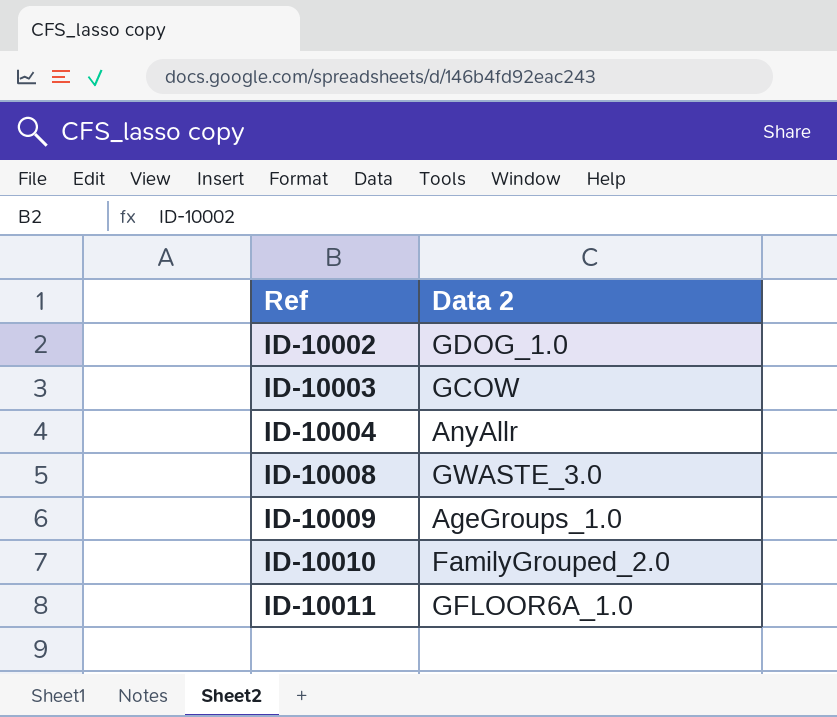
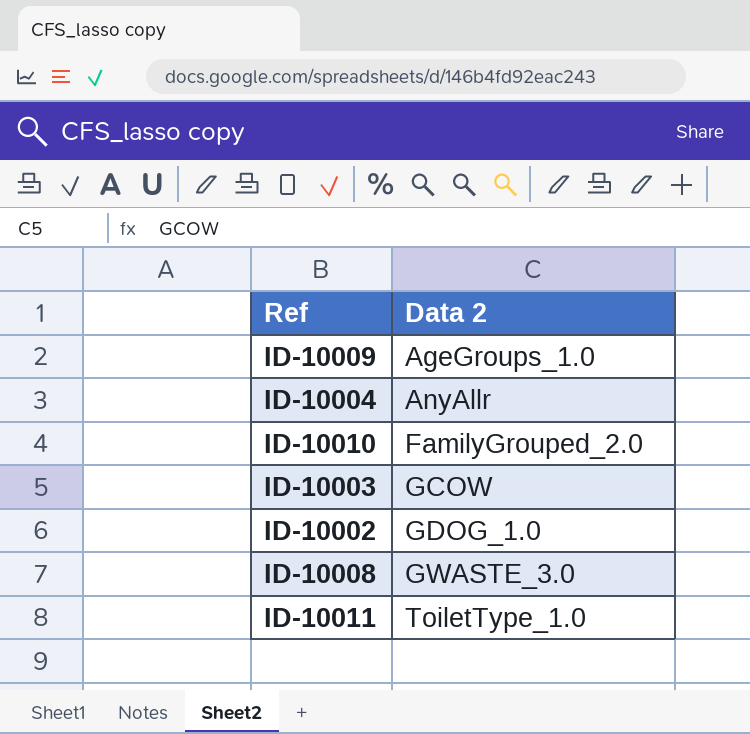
row order: Ref ascending -> Data 2 ascending
ID-10011 | Data 2: GFLOOR6A_1.0 -> ToiletType_1.0

